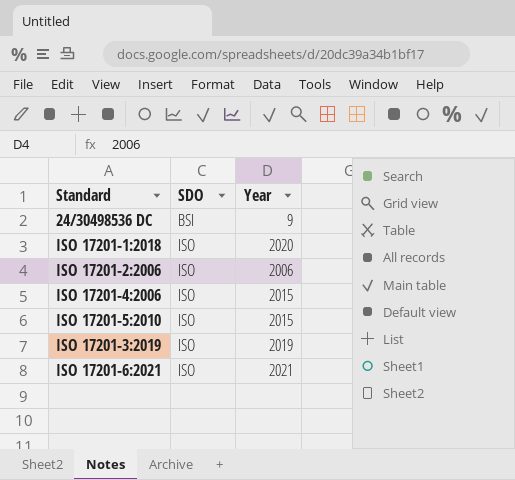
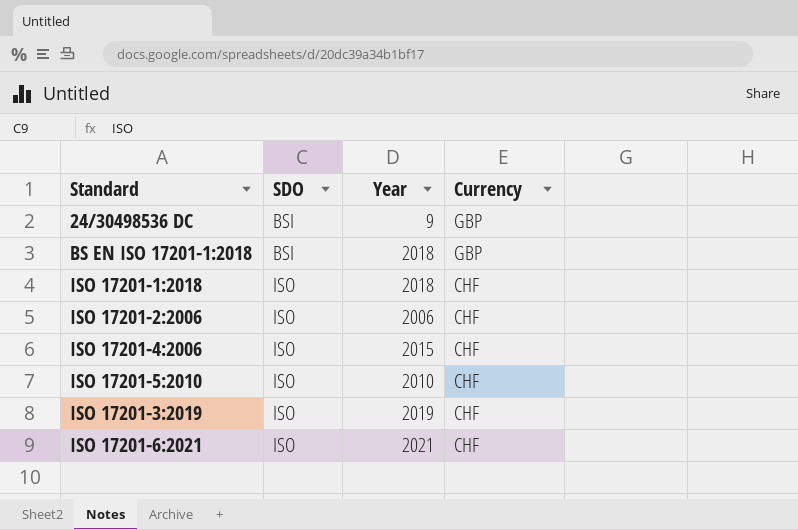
column Currency | position: none -> 4
row BS EN ISO 17201-1:2018: none -> BSI | 2018 | GBP
ISO 17201-1:2018 | Year: 2020 -> 2018
ISO 17201-5:2010 | Year: 2015 -> 2010

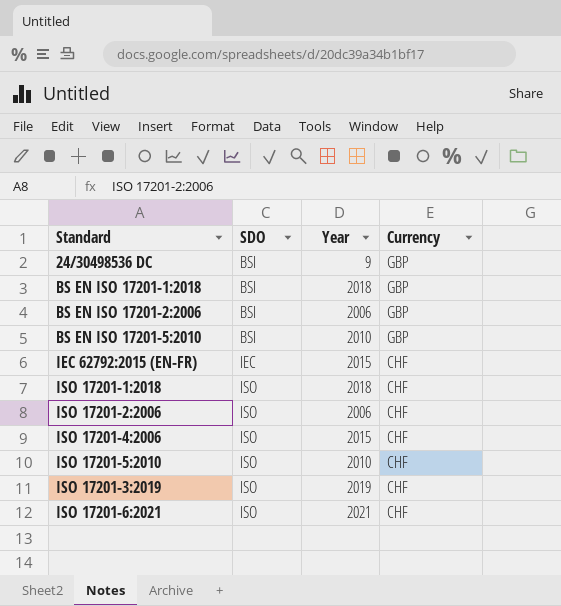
row BS EN ISO 17201-2:2006: none -> BSI | 2006 | GBP
row BS EN ISO 17201-5:2010: none -> BSI | 2010 | GBP
row IEC 62792:2015 (EN-FR): none -> IEC | 2015 | CHF

